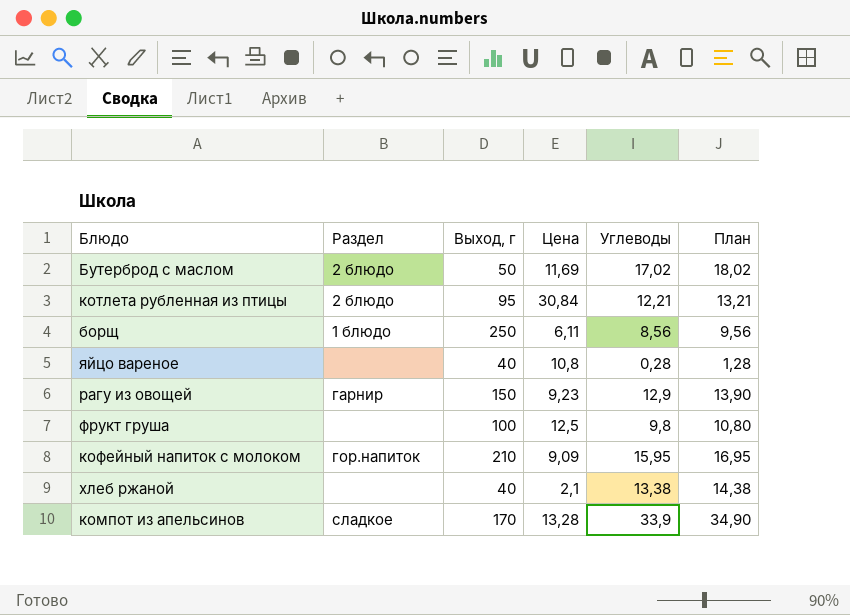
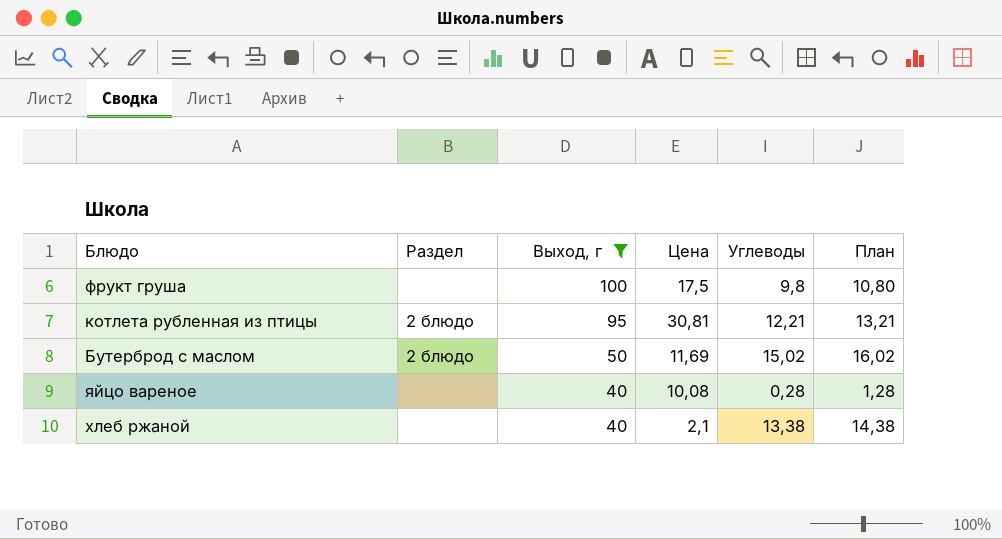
filter: none -> Выход, г <= 100
row order: none -> Выход, г descending
фрукт груша | Цена: 12,5 -> 17,5
котлета рубленная из птицы | Цена: 30,84 -> 30,81
Бутерброд с маслом | Углеводы: 17,02 -> 15,02
Бутерброд с маслом | План: 18,02 -> 16,02
яйцо вареное | Цена: 10,8 -> 10,08

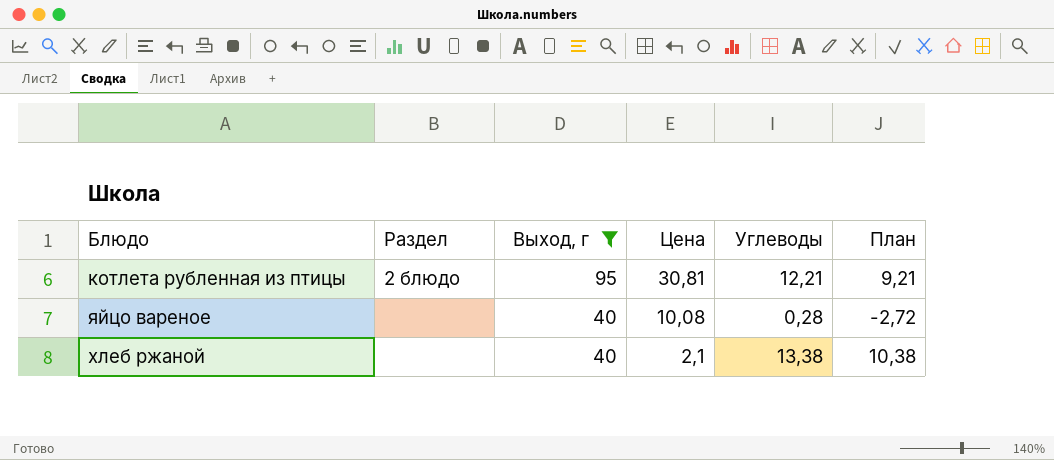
column План | formula: [Углеводы] + 1 -> [Углеводы] - 3
row фрукт груша: none | 100 | 17,5 | 9,8 | 10,80 -> none
row Бутерброд с маслом: 2 блюдо | 50 | 11,69 | 15,02 | 16,02 -> none

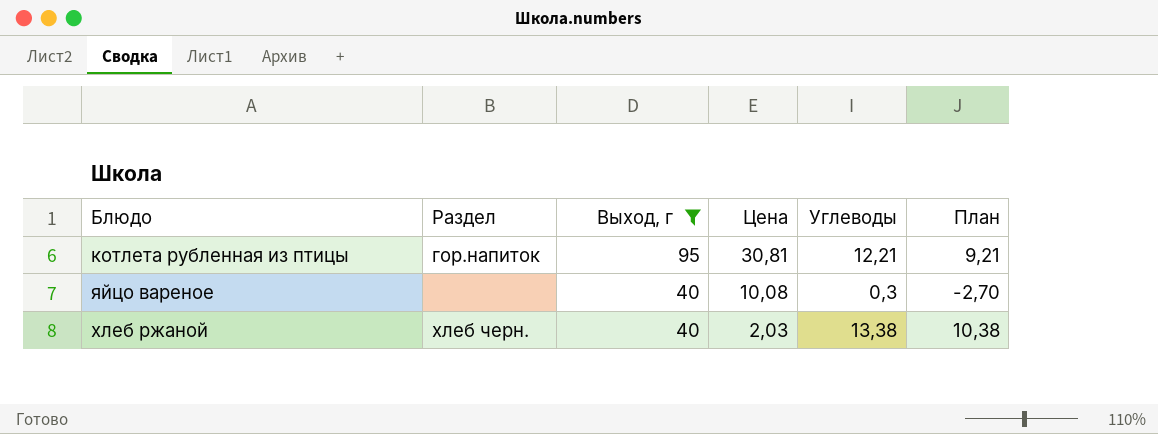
котлета рубленная из птицы | Раздел: 2 блюдо -> гор.напиток
яйцо вареное | Углеводы: 0,28 -> 0,3
яйцо вареное | План: -2,72 -> -2,70
хлеб ржаной | Раздел: none -> хлеб черн.
хлеб ржаной | Цена: 2,1 -> 2,03

